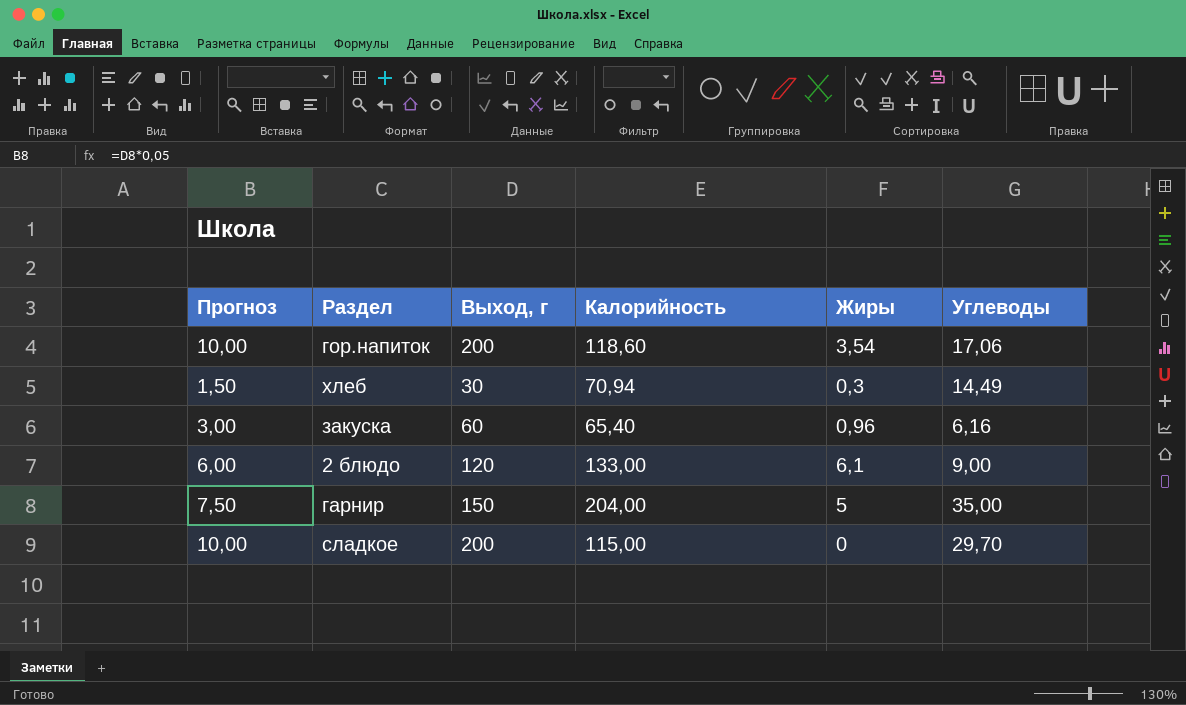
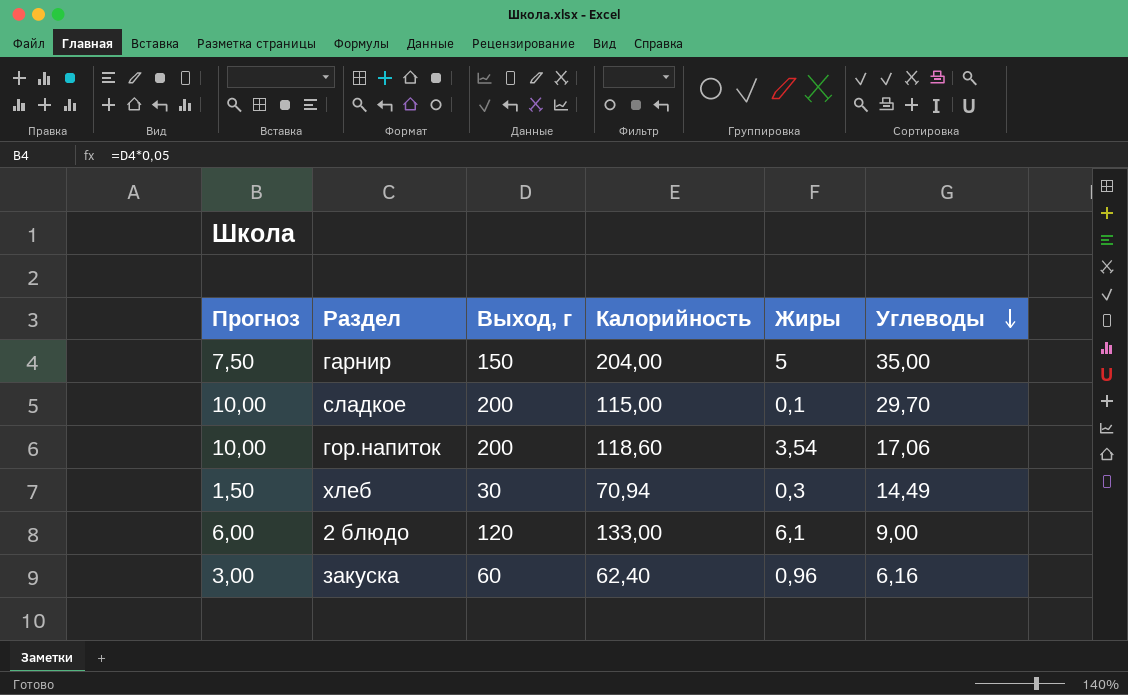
row order: none -> Углеводы descending
сладкое | Жиры: 0 -> 0,1
закуска | Калорийность: 65,40 -> 62,40

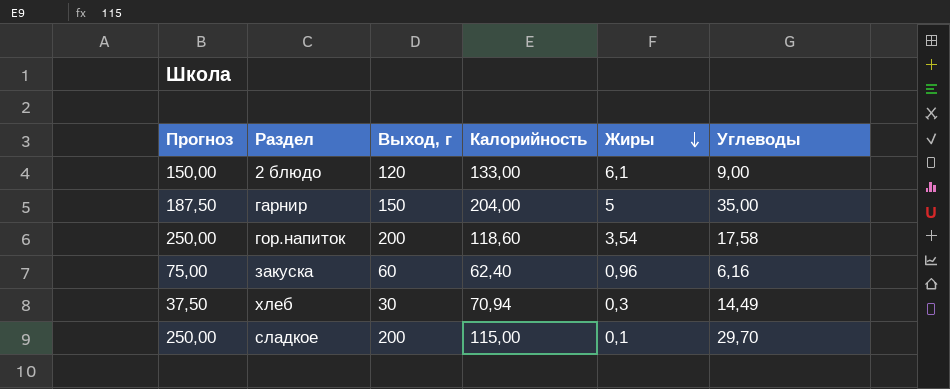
row order: Углеводы descending -> Жиры descending
column Прогноз | formula: [Выход, г] * 0,05 -> [Выход, г] * 1,25
гор.напиток | Углеводы: 17,06 -> 17,58

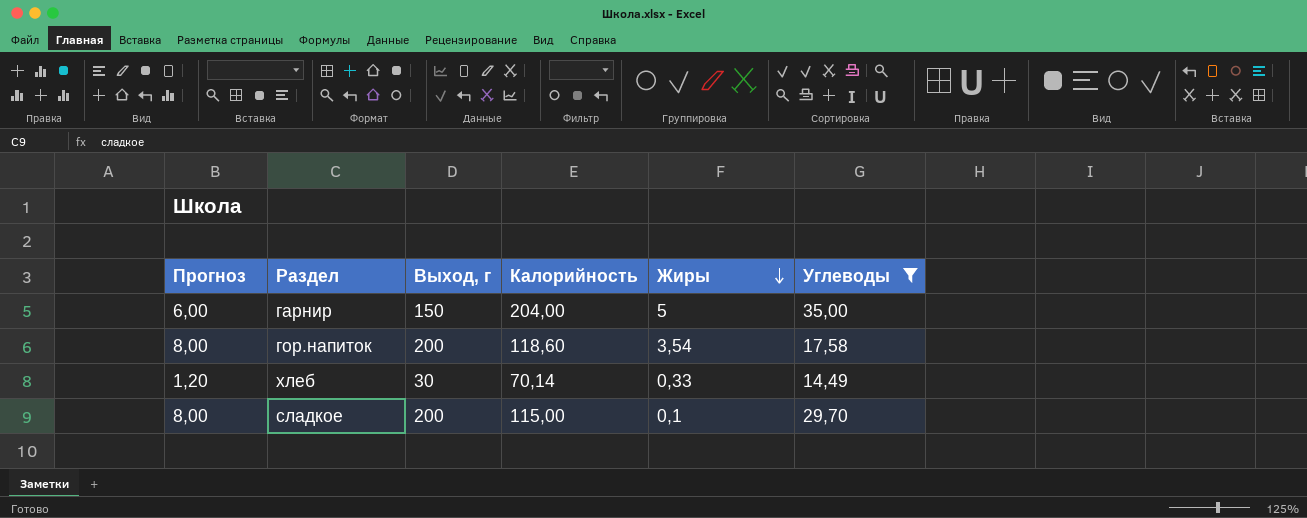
filter: none -> Углеводы >= 14,49
column Прогноз | formula: [Выход, г] * 1,25 -> [Выход, г] * 0,04
хлеб | Калорийность: 70,94 -> 70,14
хлеб | Жиры: 0,3 -> 0,33

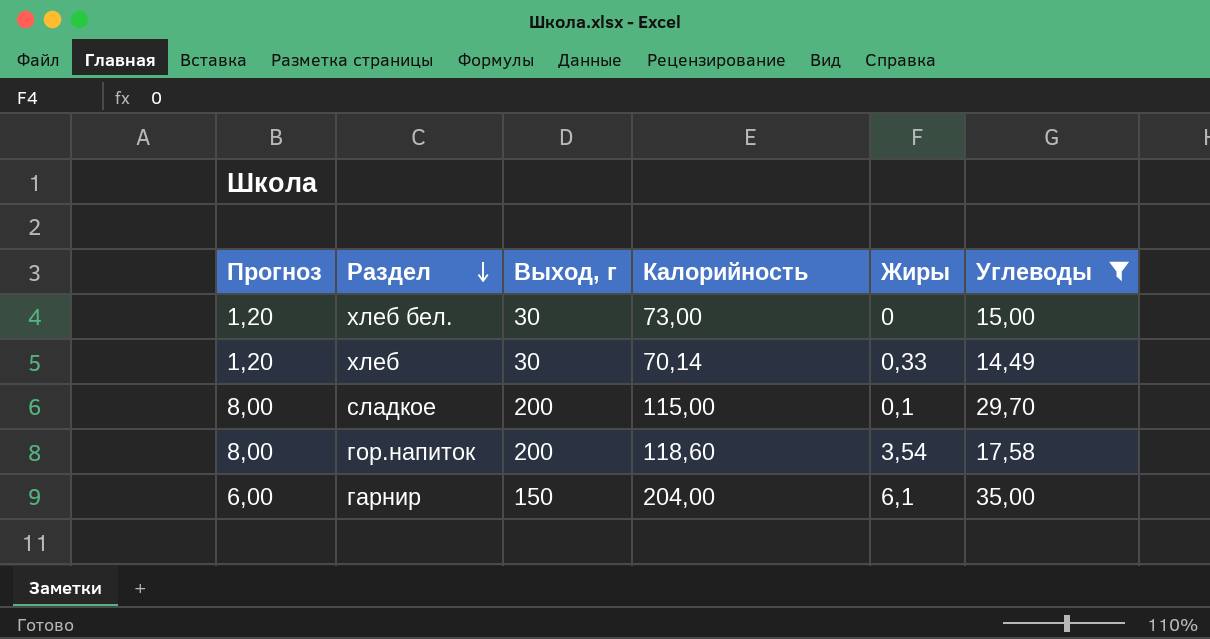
row order: Жиры descending -> Раздел descending
row хлеб бел.: none -> 1,20 | 30 | 73,00 | 0 | 15,00
гарнир | Жиры: 5 -> 6,1

